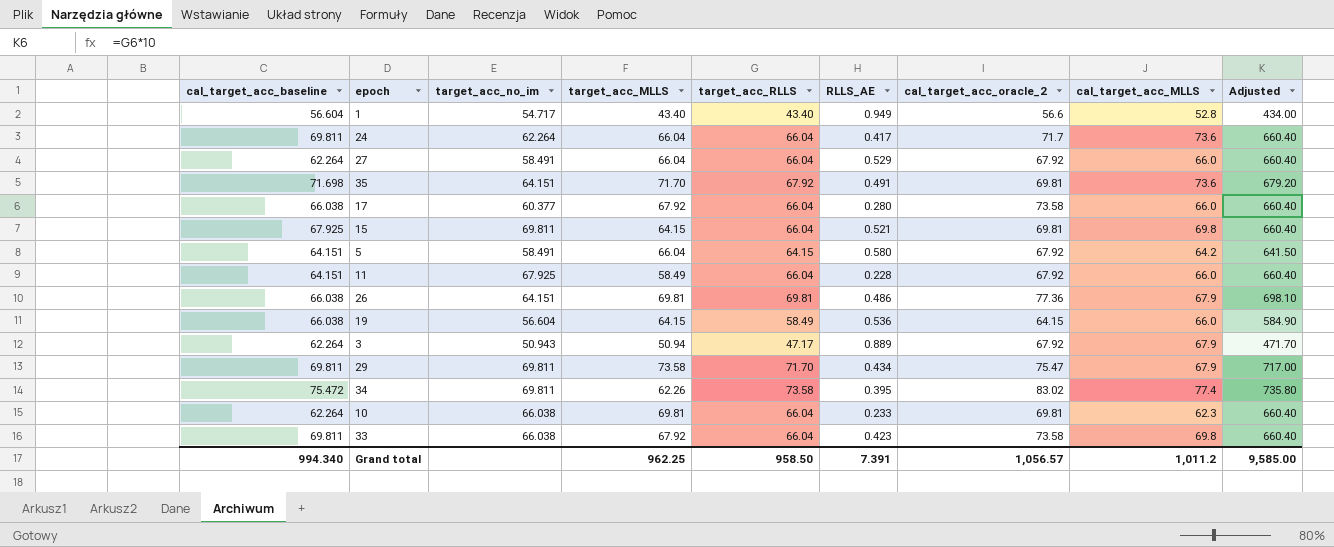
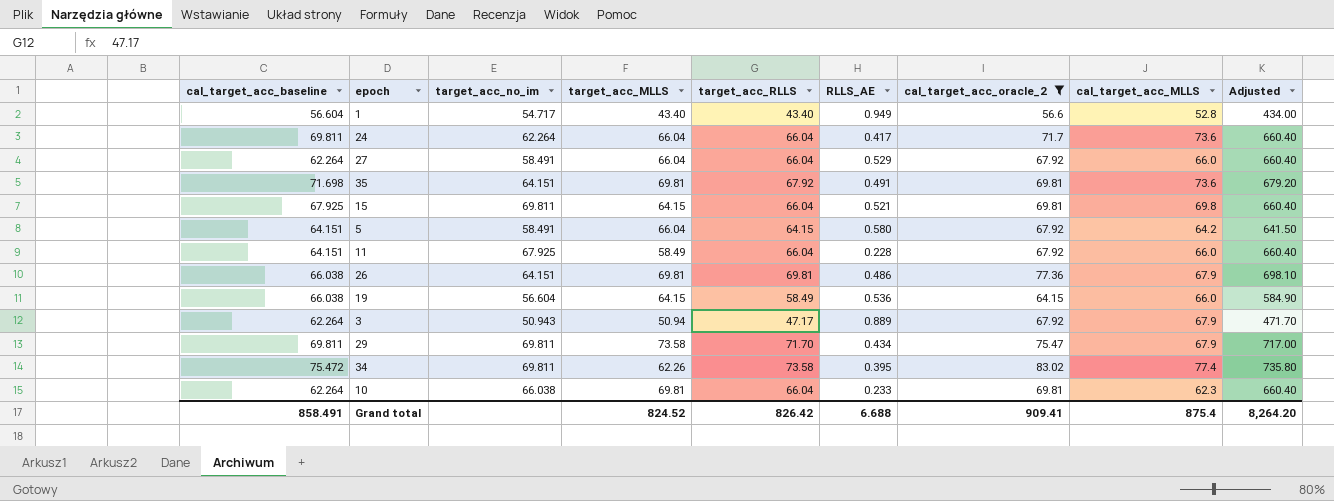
filter: none -> cal_target_acc_oracle_2 != 73.58
35 | target_acc_MLLS: 71.70 -> 69.81
Grand total | cal_target_acc_baseline: 994.340 -> 858.491
Grand total | target_acc_MLLS: 962.25 -> 824.52
Grand total | target_acc_RLLS: 958.50 -> 826.42
Grand total | RLLS_AE: 7.391 -> 6.688
Grand total | cal_target_acc_oracle_2: 1,056.57 -> 909.41
Grand total | cal_target_acc_MLLS: 1,011.2 -> 875.4
Grand total | Adjusted: 9,585.00 -> 8,264.20

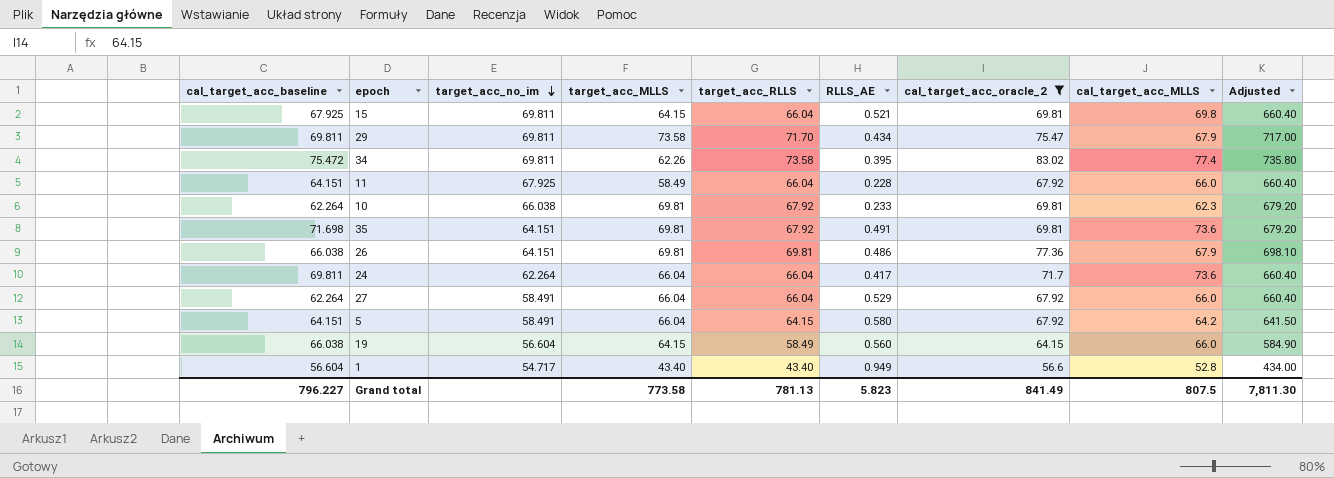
row order: none -> target_acc_no_im descending
row 3: 62.264 | 50.943 | 50.94 | 47.17 | 0.889 | 67.92 | 67.9 | 471.70 -> none
10 | target_acc_RLLS: 66.04 -> 67.92
10 | Adjusted: 660.40 -> 679.20
19 | RLLS_AE: 0.536 -> 0.560
Grand total | cal_target_acc_baseline: 858.491 -> 796.227
Grand total | target_acc_MLLS: 824.52 -> 773.58
Grand total | target_acc_RLLS: 826.42 -> 781.13
Grand total | RLLS_AE: 6.688 -> 5.823
Grand total | cal_target_acc_oracle_2: 909.41 -> 841.49
Grand total | cal_target_acc_MLLS: 875.4 -> 807.5
Grand total | Adjusted: 8,264.20 -> 7,811.30

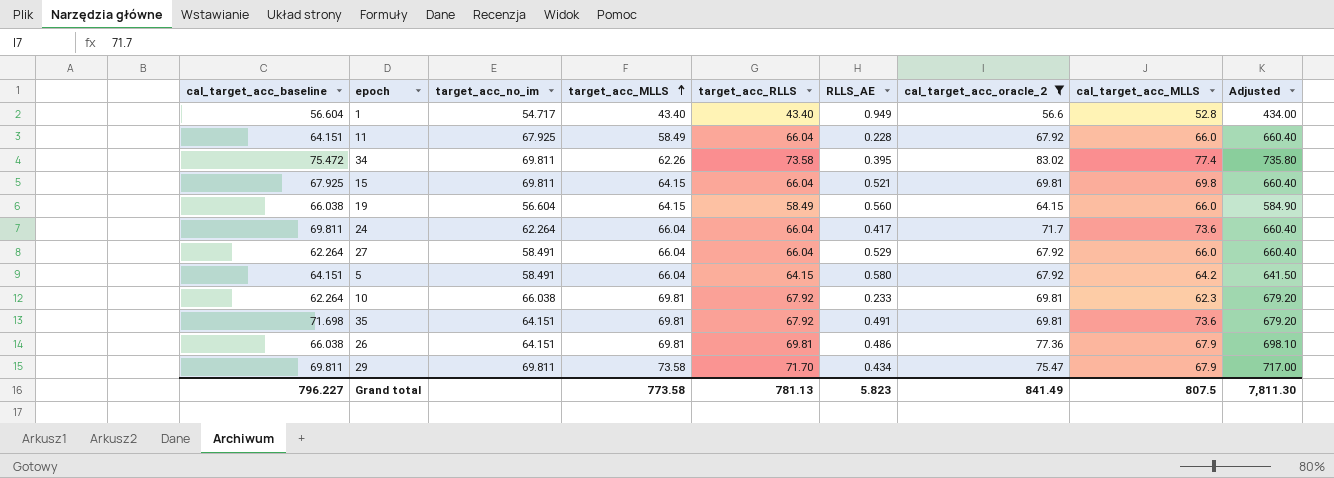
row order: target_acc_no_im descending -> target_acc_MLLS ascending

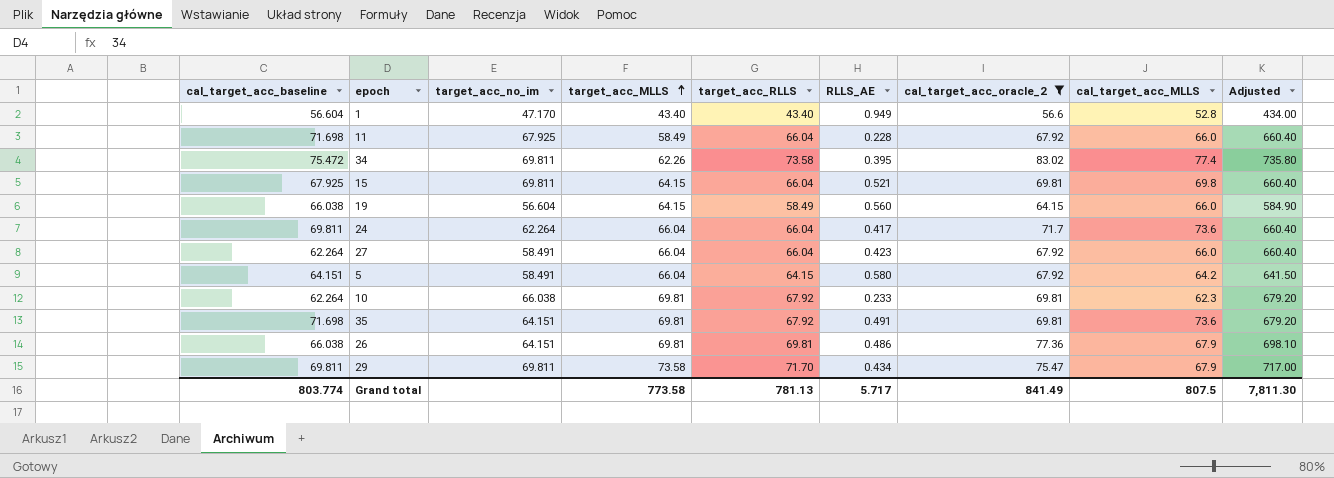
1 | target_acc_no_im: 54.717 -> 47.170
11 | cal_target_acc_baseline: 64.151 -> 71.698
27 | RLLS_AE: 0.529 -> 0.423
Grand total | cal_target_acc_baseline: 796.227 -> 803.774
Grand total | RLLS_AE: 5.823 -> 5.717

